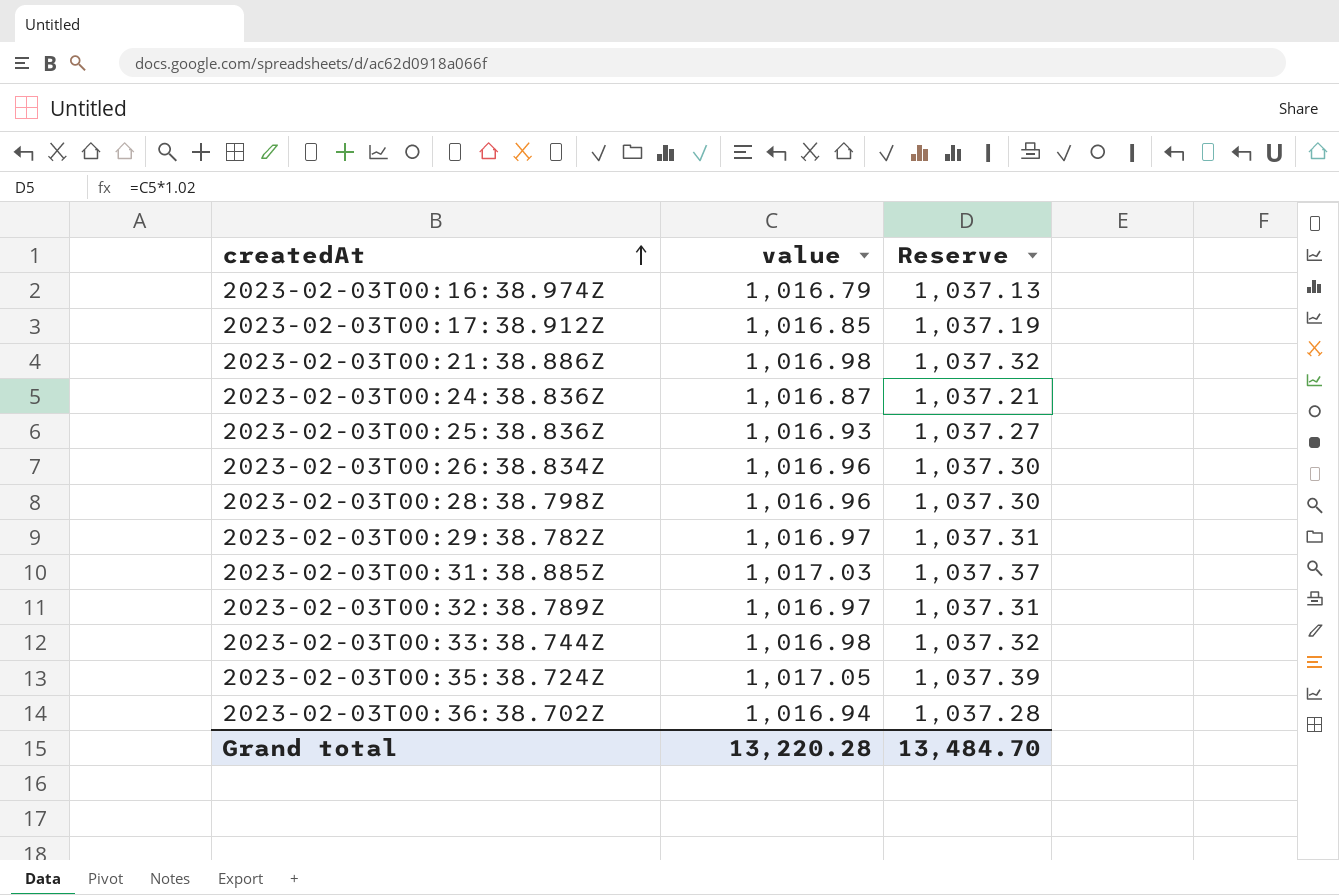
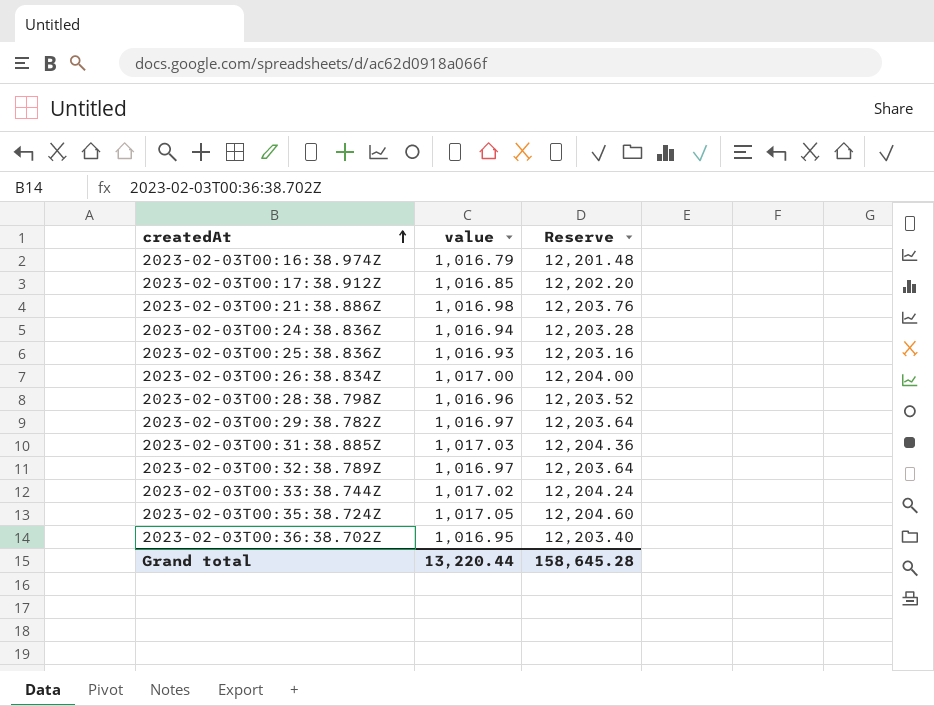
column Reserve | formula: [value] * 1.02 -> [value] * 12
2023-02-03T00:24:38.836Z | value: 1,016.87 -> 1,016.94
2023-02-03T00:26:38.834Z | value: 1,016.96 -> 1,017.00
2023-02-03T00:33:38.744Z | value: 1,016.98 -> 1,017.02
2023-02-03T00:36:38.702Z | value: 1,016.94 -> 1,016.95
Grand total | value: 13,220.28 -> 13,220.44
Grand total | Reserve: 13,484.70 -> 158,645.28

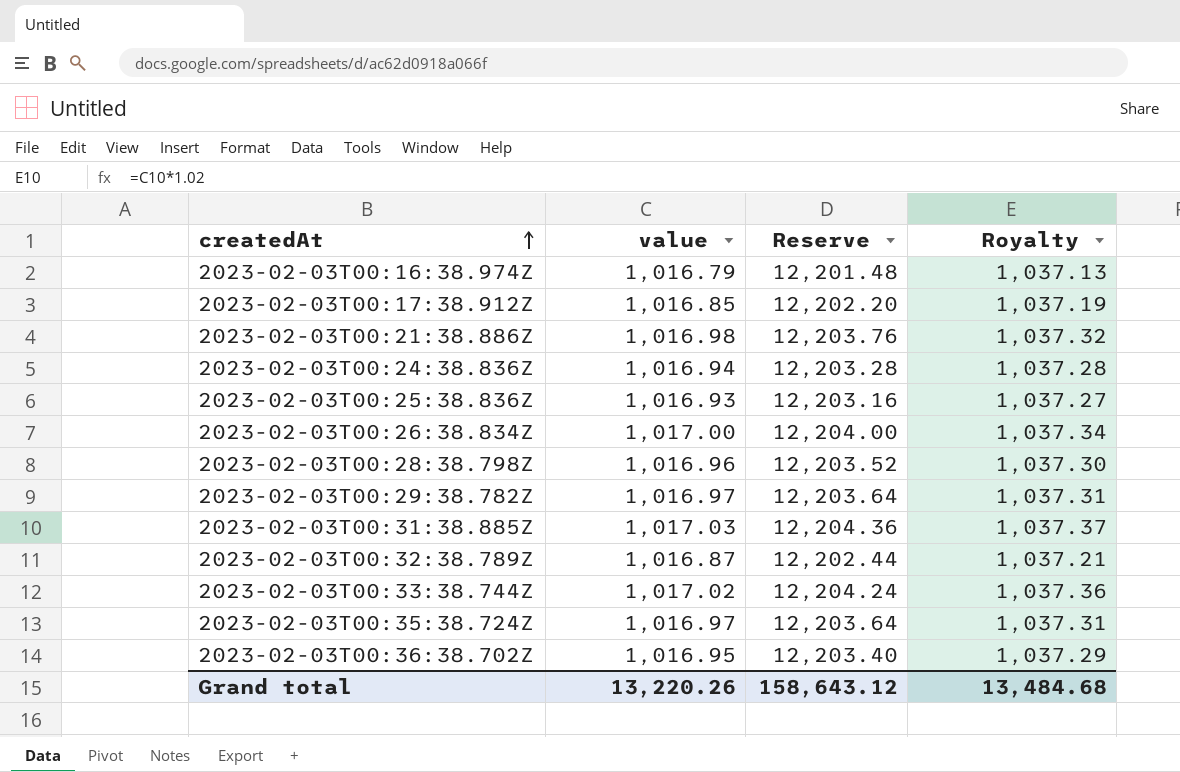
column Royalty | formula: none -> [value] * 1.02
2023-02-03T00:32:38.789Z | value: 1,016.97 -> 1,016.87
2023-02-03T00:32:38.789Z | Reserve: 12,203.64 -> 12,202.44
2023-02-03T00:35:38.724Z | value: 1,017.05 -> 1,016.97
2023-02-03T00:35:38.724Z | Reserve: 12,204.60 -> 12,203.64
Grand total | value: 13,220.44 -> 13,220.26
Grand total | Reserve: 158,645.28 -> 158,643.12

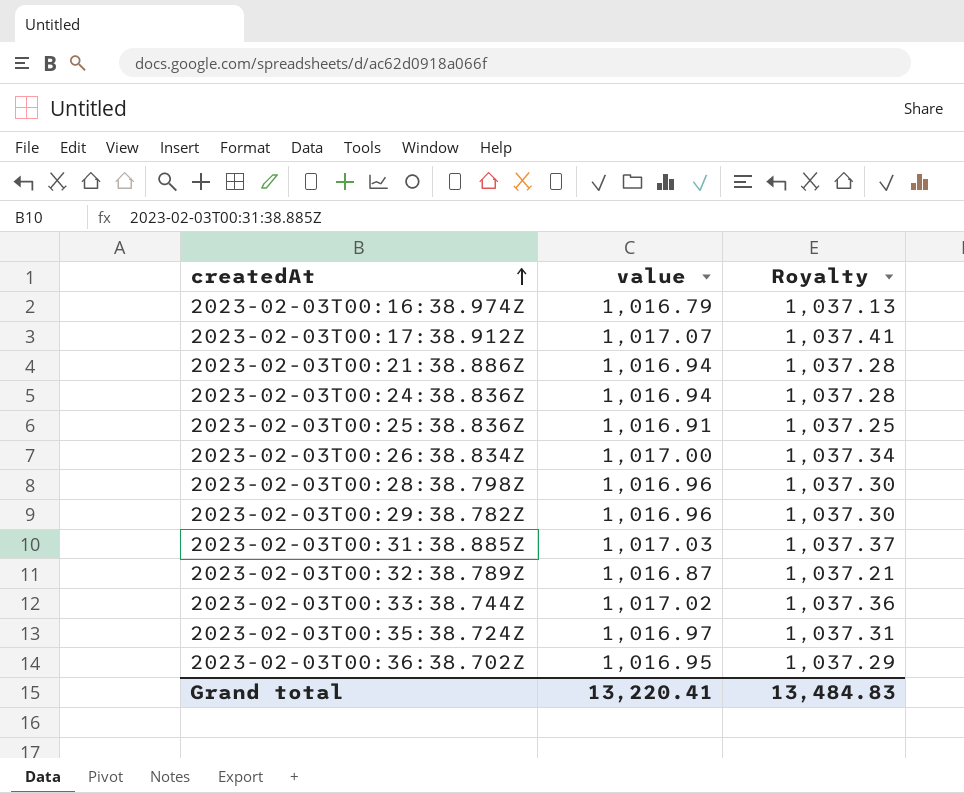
column Reserve | formula: [value] * 12 -> none
2023-02-03T00:17:38.912Z | value: 1,016.85 -> 1,017.07
2023-02-03T00:17:38.912Z | Royalty: 1,037.19 -> 1,037.41
2023-02-03T00:21:38.886Z | value: 1,016.98 -> 1,016.94
2023-02-03T00:21:38.886Z | Royalty: 1,037.32 -> 1,037.28
2023-02-03T00:25:38.836Z | value: 1,016.93 -> 1,016.91
2023-02-03T00:25:38.836Z | Royalty: 1,037.27 -> 1,037.25
2023-02-03T00:29:38.782Z | value: 1,016.97 -> 1,016.96
2023-02-03T00:29:38.782Z | Royalty: 1,037.31 -> 1,037.30
Grand total | value: 13,220.26 -> 13,220.41
Grand total | Royalty: 13,484.68 -> 13,484.83

